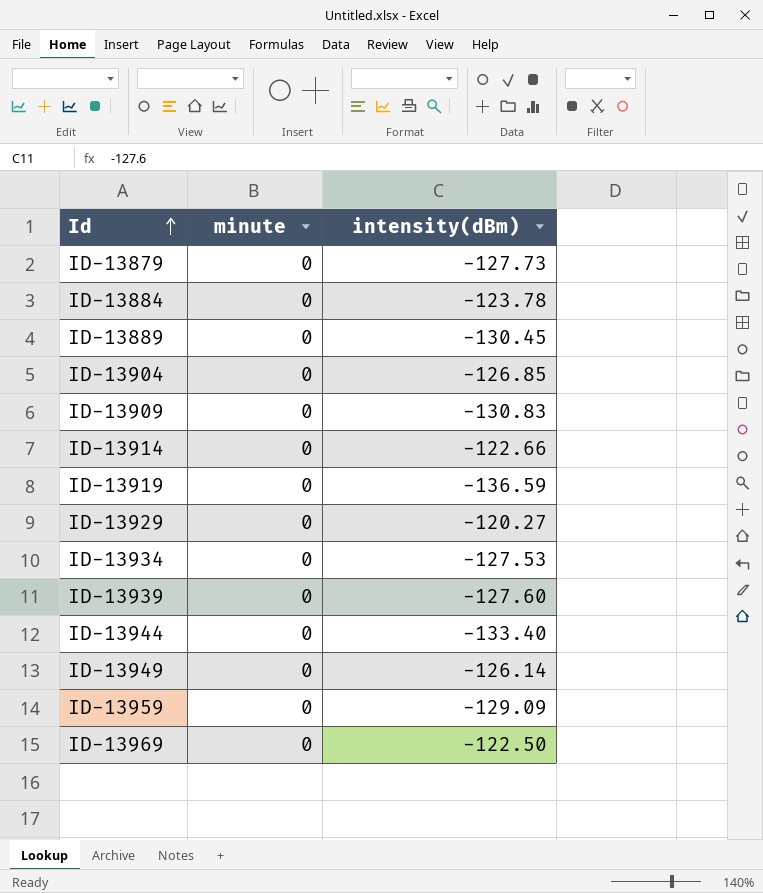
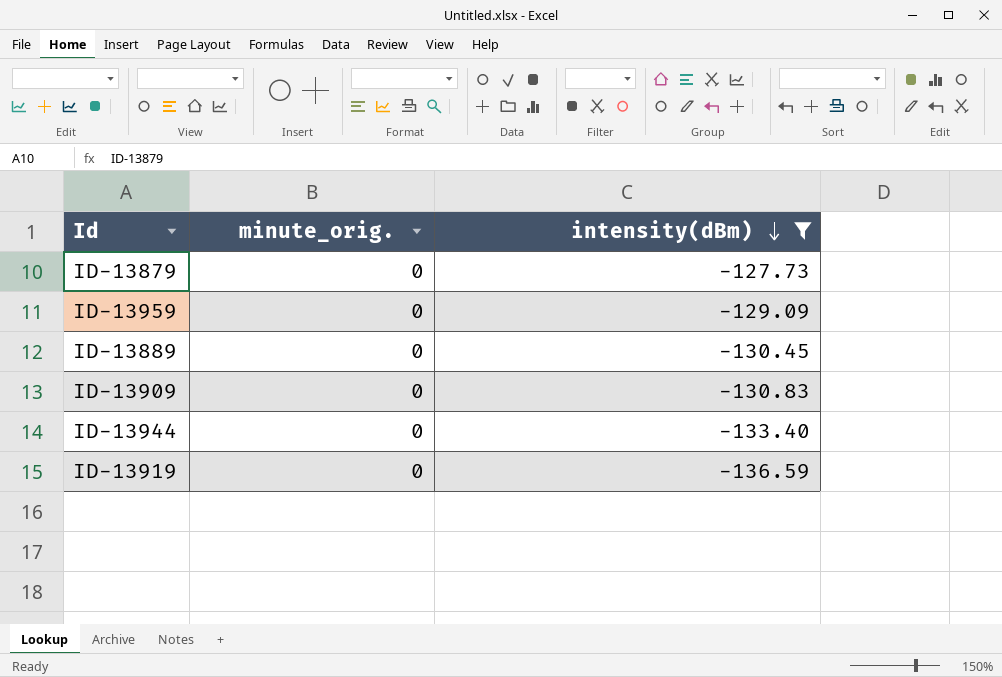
filter: none -> intensity(dBm) <= -127.73
row order: Id ascending -> intensity(dBm) descending
column name: minute -> minute_orig.

